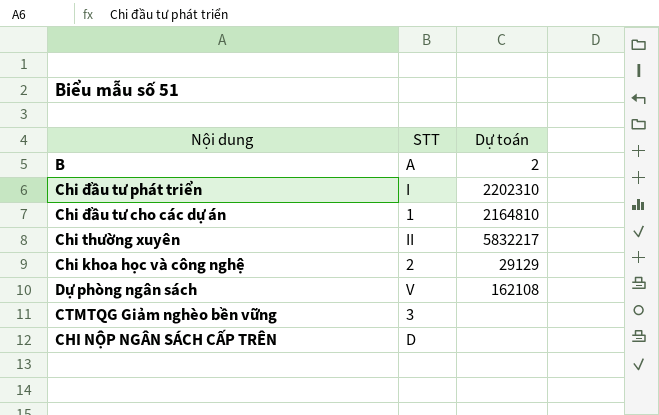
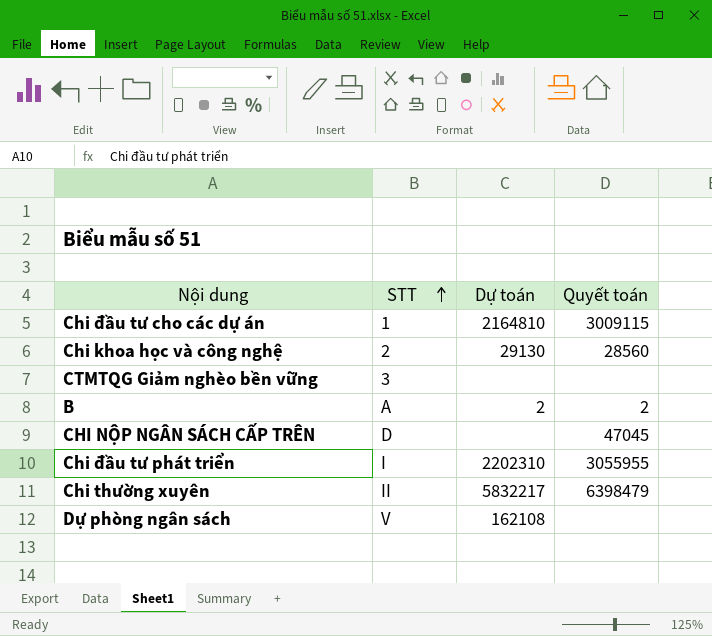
row order: none -> STT ascending
column Quyết toán | position: none -> 4
Chi khoa học và công nghệ | Dự toán: 29129 -> 29130

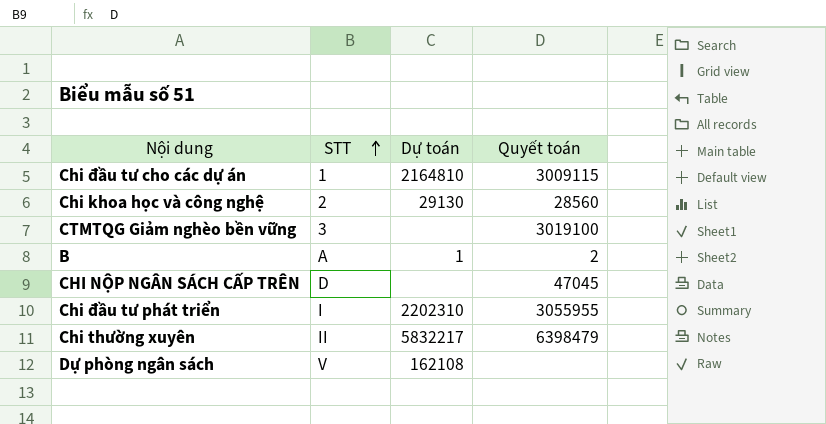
CTMTQG Giảm nghèo bền vững | Quyết toán: none -> 3019100
B | Dự toán: 2 -> 1

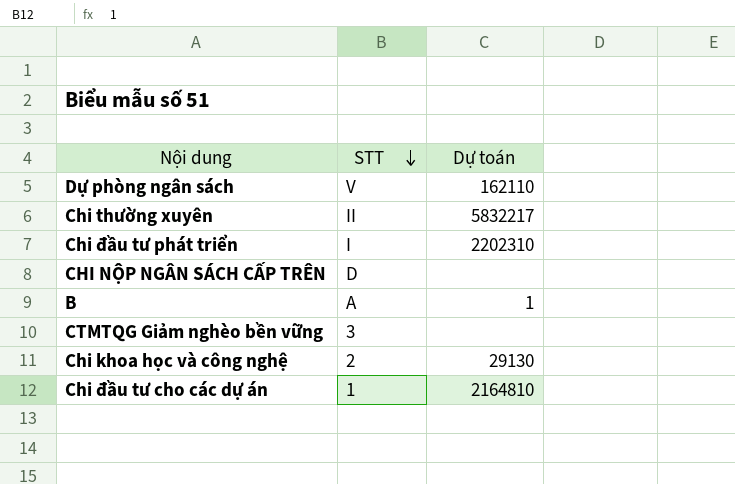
row order: STT ascending -> STT descending
column Quyết toán | position: 4 -> none
Dự phòng ngân sách | Dự toán: 162108 -> 162110

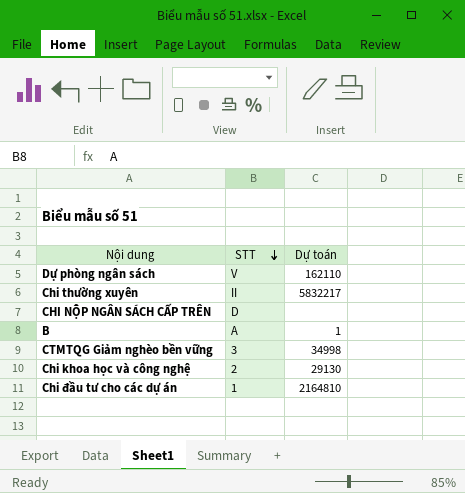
row Chi đầu tư phát triển: I | 2202310 -> none
CTMTQG Giảm nghèo bền vững | Dự toán: none -> 34998

